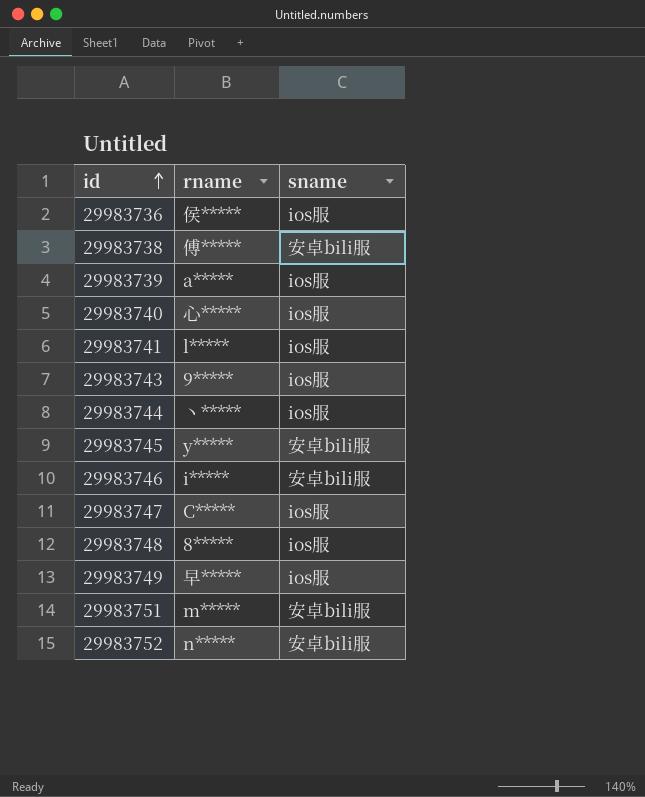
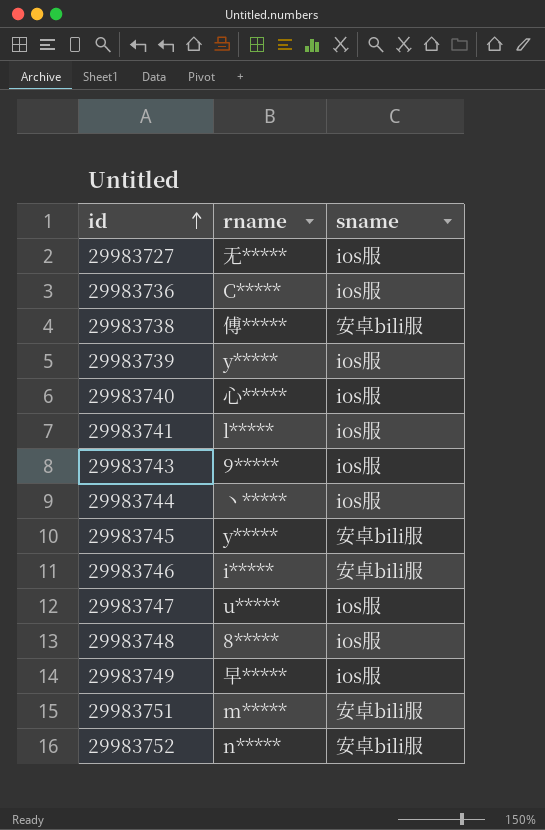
row 29983727: none -> 无***** | ios服
29983736 | rname: 侯***** -> C*****
29983739 | rname: a***** -> y*****
29983747 | rname: C***** -> u*****

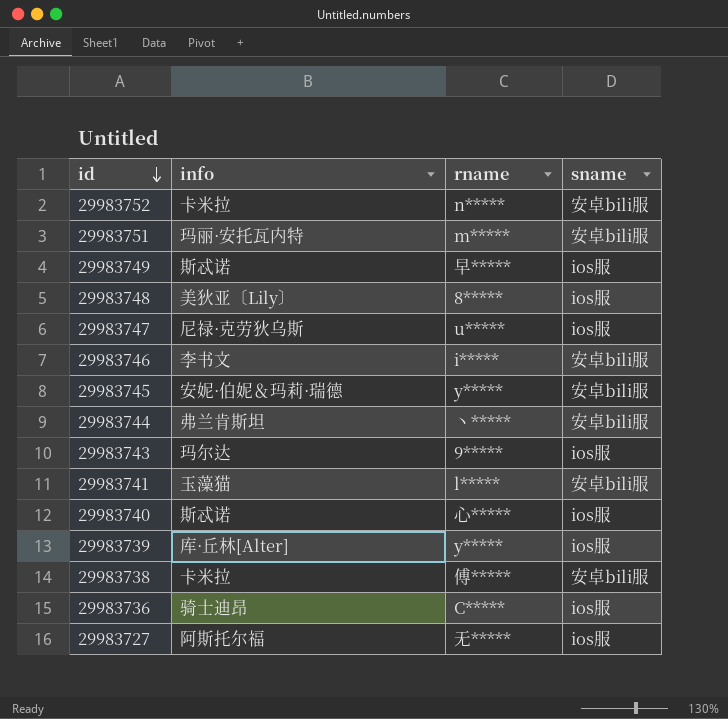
row order: id ascending -> id descending
column info | position: none -> 2
29983744 | sname: ios服 -> 安卓bili服
29983741 | sname: ios服 -> 安卓bili服

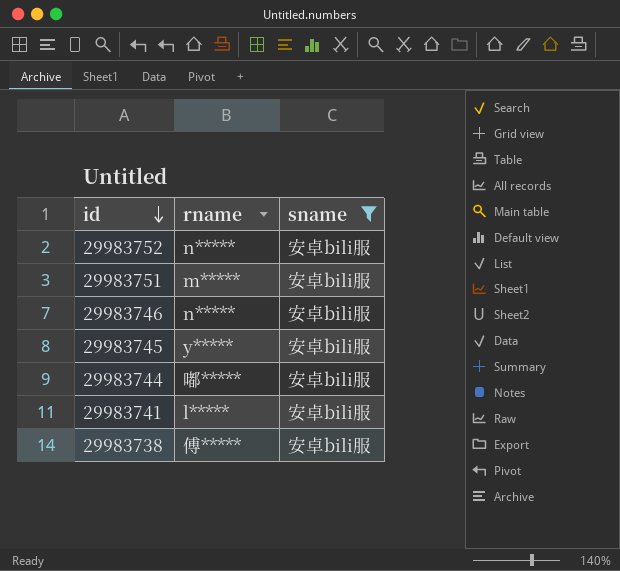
filter: none -> sname = 安卓bili服
column info | position: 2 -> none
29983746 | rname: i***** -> n*****
29983744 | rname: 丶***** -> 嘟*****

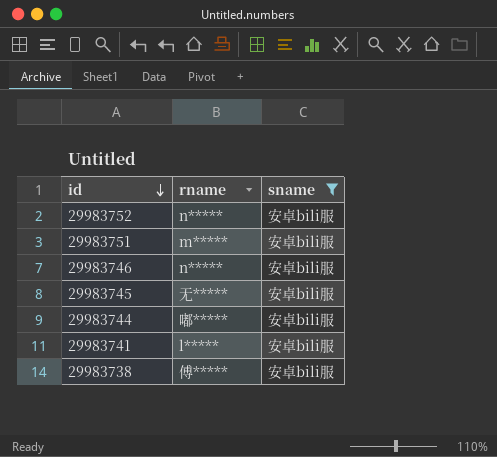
29983745 | rname: y***** -> 无*****

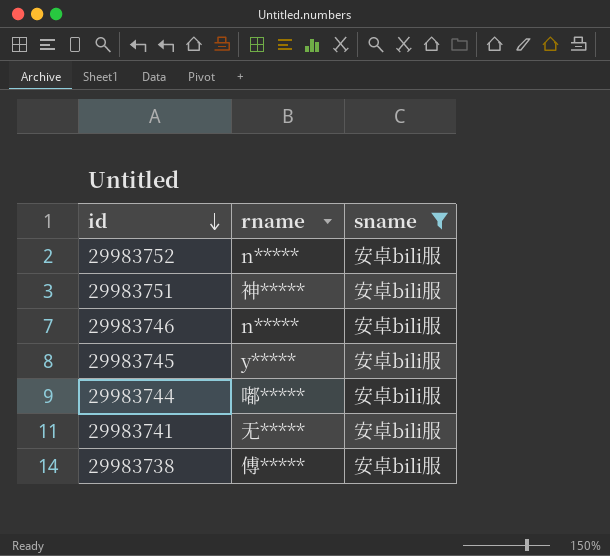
29983751 | rname: m***** -> 神*****
29983745 | rname: 无***** -> y*****
29983741 | rname: l***** -> 无*****

